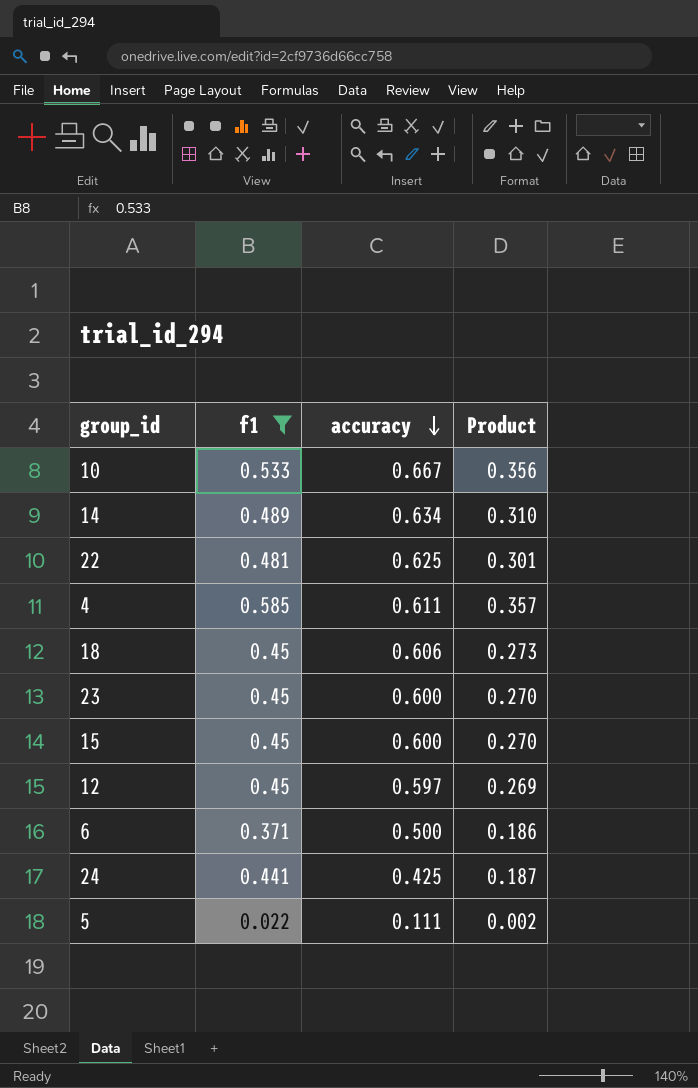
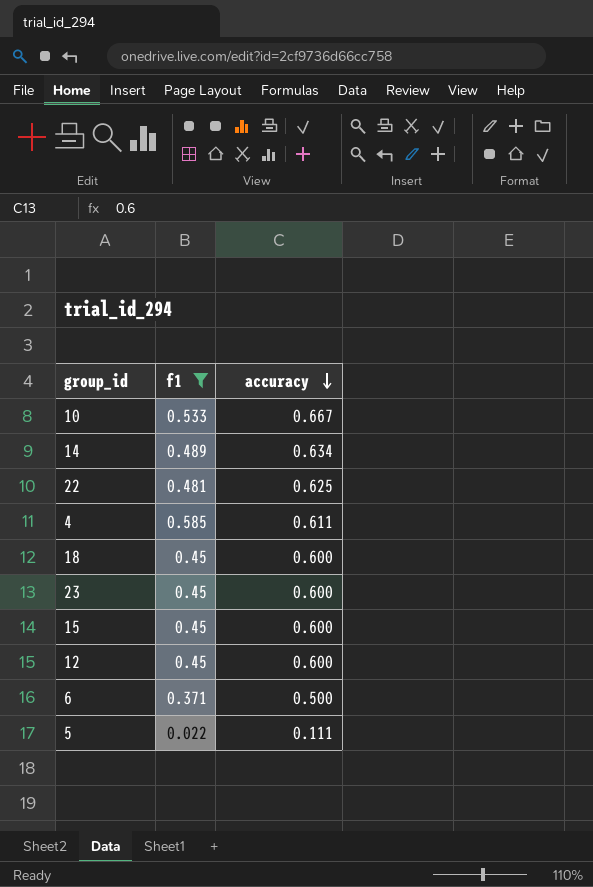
column Product | formula: [f1] * [accuracy] -> none
row 24: 0.441 | 0.425 | 0.187 -> none
18 | accuracy: 0.606 -> 0.600
12 | accuracy: 0.597 -> 0.600

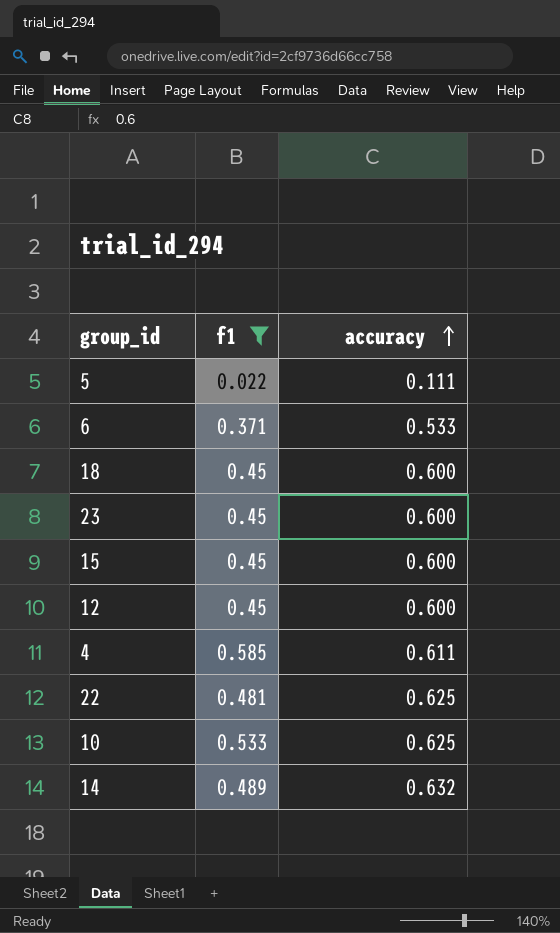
row order: accuracy descending -> accuracy ascending
6 | accuracy: 0.500 -> 0.533
10 | accuracy: 0.667 -> 0.625
14 | accuracy: 0.634 -> 0.632

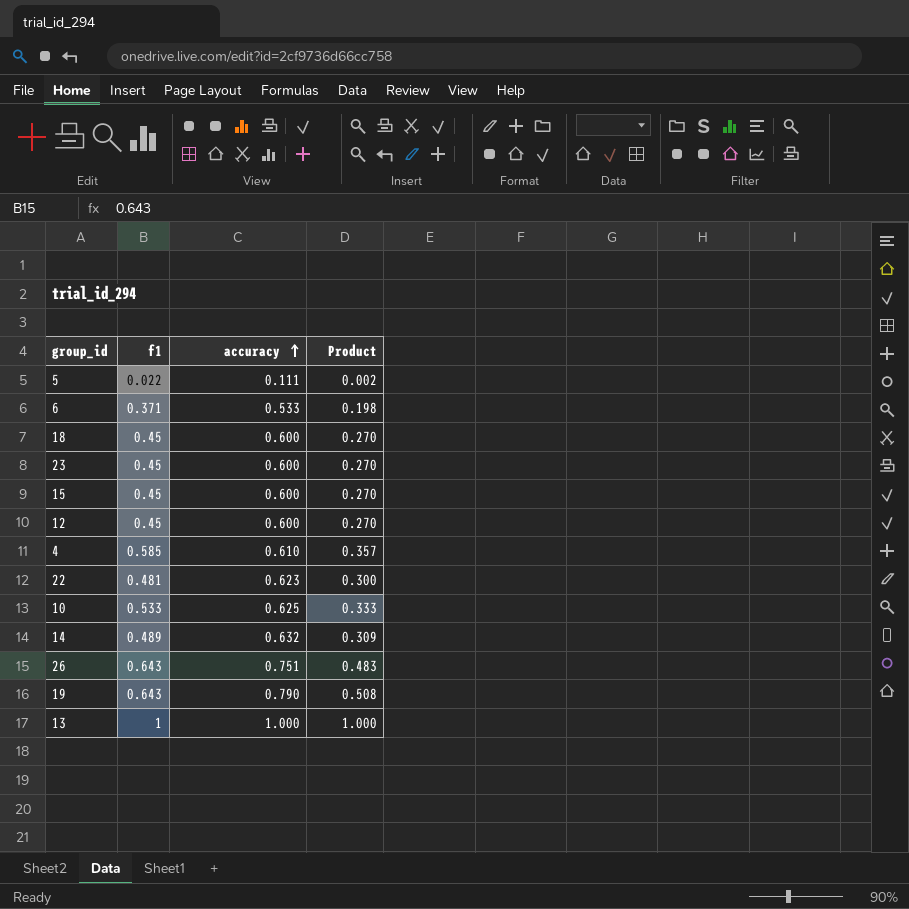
filter: f1 <= 0.585 -> none
column Product | formula: none -> [f1] * [accuracy]
4 | accuracy: 0.611 -> 0.610
22 | accuracy: 0.625 -> 0.623

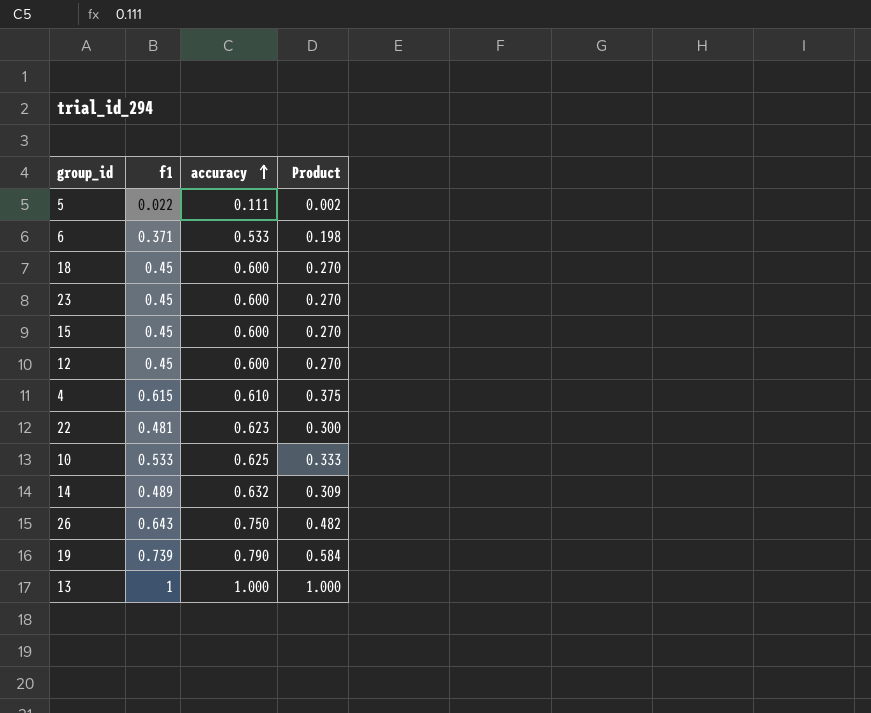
4 | f1: 0.585 -> 0.615
4 | Product: 0.357 -> 0.375
26 | accuracy: 0.751 -> 0.750
26 | Product: 0.483 -> 0.482
19 | f1: 0.643 -> 0.739
19 | Product: 0.508 -> 0.584

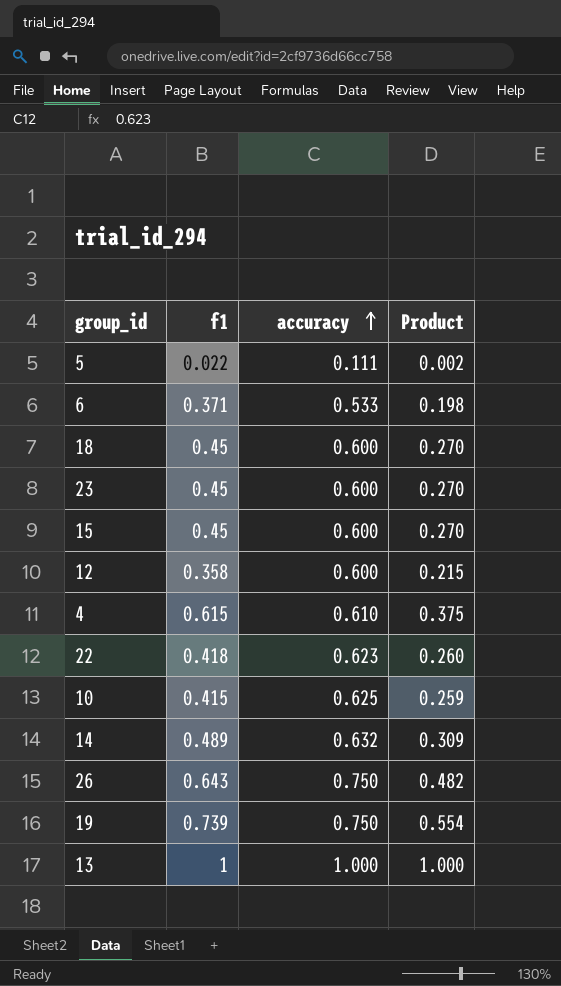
12 | f1: 0.45 -> 0.358
12 | Product: 0.270 -> 0.215
22 | f1: 0.481 -> 0.418
22 | Product: 0.300 -> 0.260
10 | f1: 0.533 -> 0.415
10 | Product: 0.333 -> 0.259
19 | accuracy: 0.790 -> 0.750
19 | Product: 0.584 -> 0.554

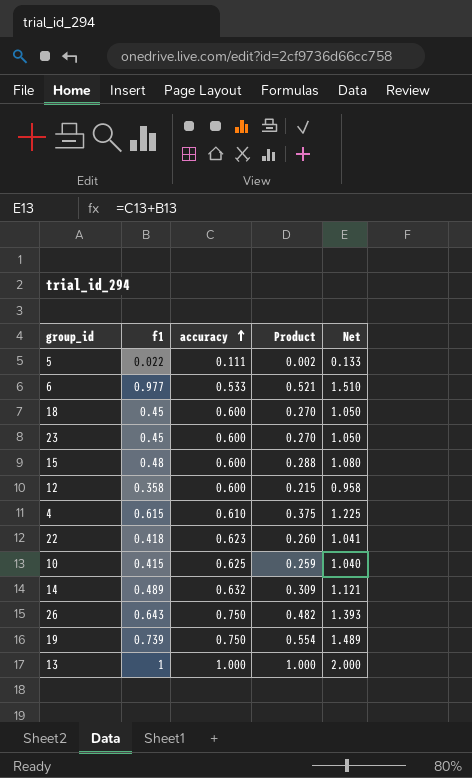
column Net | formula: none -> [f1] + [accuracy]
6 | f1: 0.371 -> 0.977
6 | Product: 0.198 -> 0.521
15 | f1: 0.45 -> 0.48
15 | Product: 0.270 -> 0.288

